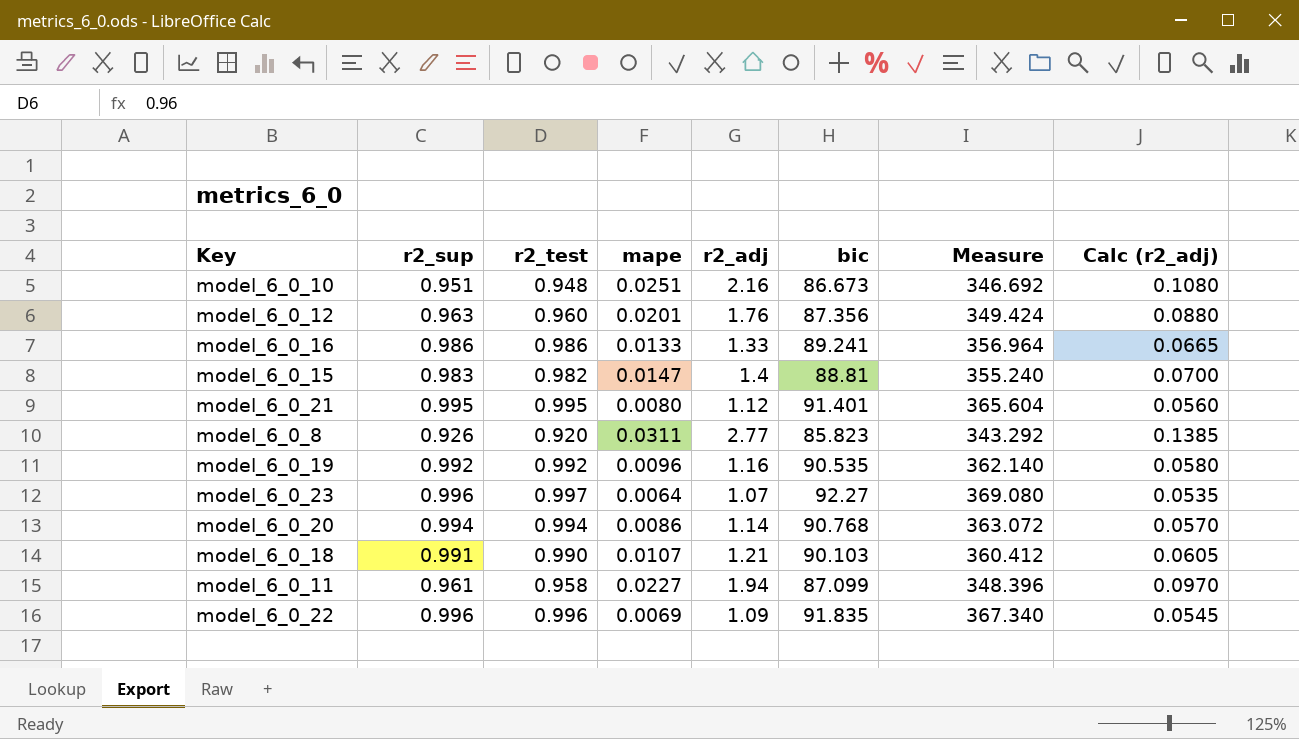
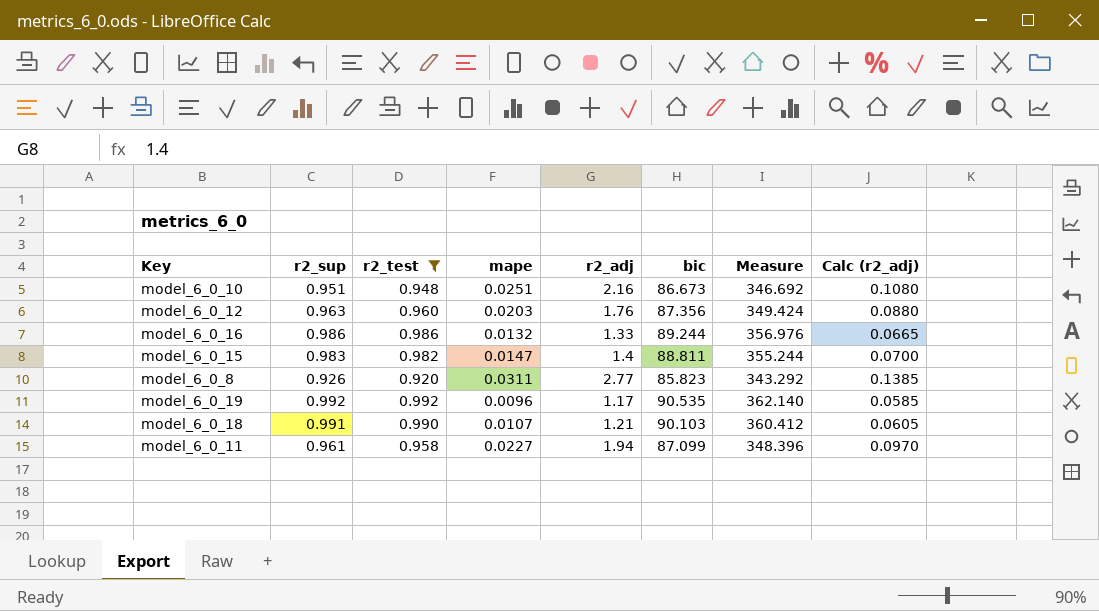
filter: none -> r2_test <= 0.992
model_6_0_12 | mape: 0.0201 -> 0.0203
model_6_0_16 | mape: 0.0133 -> 0.0132
model_6_0_16 | bic: 89.241 -> 89.244
model_6_0_16 | Measure: 356.964 -> 356.976
model_6_0_15 | bic: 88.81 -> 88.811
model_6_0_15 | Measure: 355.240 -> 355.244
model_6_0_19 | r2_adj: 1.16 -> 1.17
model_6_0_19 | Calc (r2_adj): 0.0580 -> 0.0585

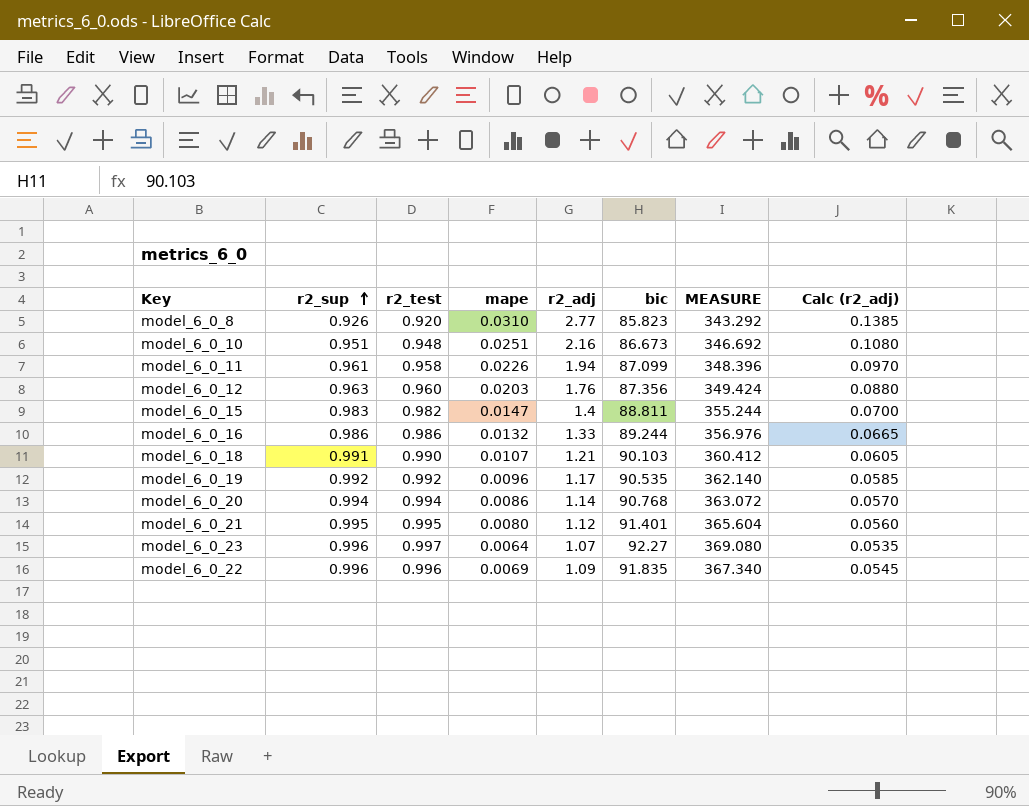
filter: r2_test <= 0.992 -> none
row order: none -> r2_sup ascending
column name: Measure -> MEASURE
model_6_0_8 | mape: 0.0311 -> 0.0310
model_6_0_11 | mape: 0.0227 -> 0.0226

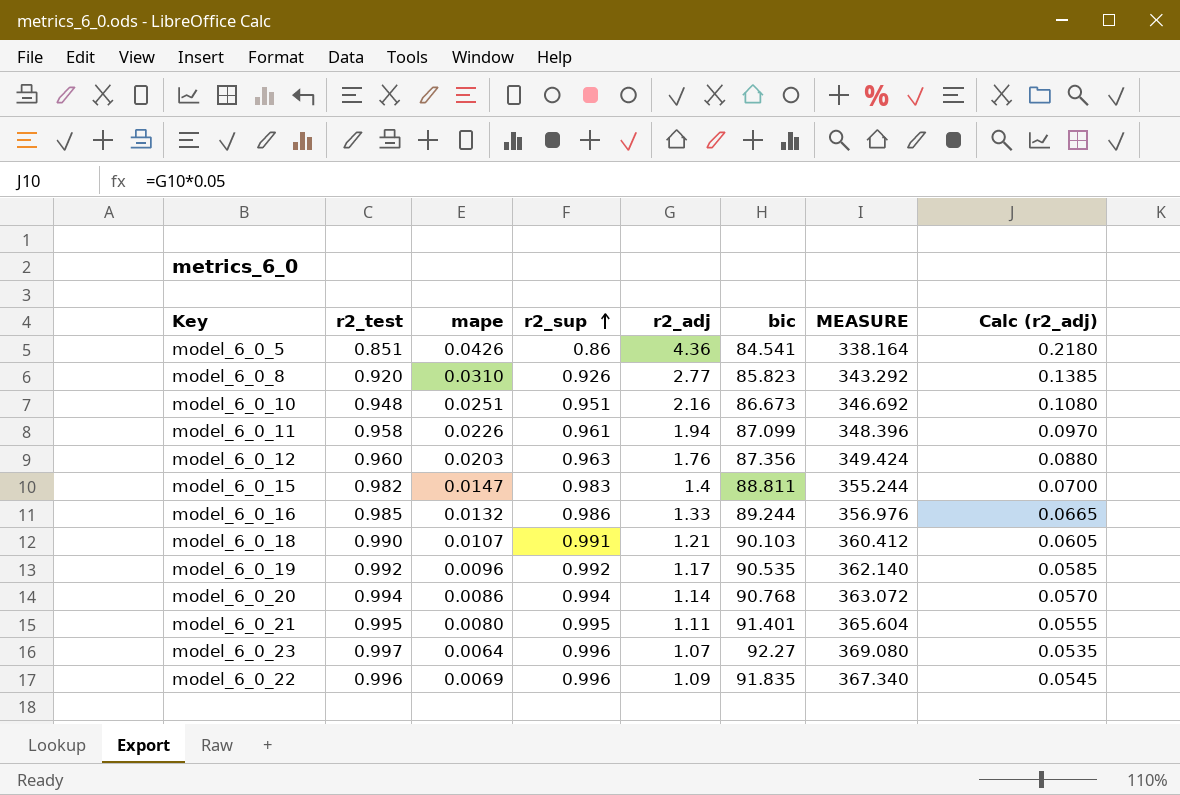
column r2_sup | position: 2 -> 4
row model_6_0_5: none -> 0.851 | 0.0426 | 0.86 | 4.36 | 84.541 | 338.164 | 0.2180
model_6_0_16 | r2_test: 0.986 -> 0.985
model_6_0_21 | r2_adj: 1.12 -> 1.11
model_6_0_21 | Calc (r2_adj): 0.0560 -> 0.0555

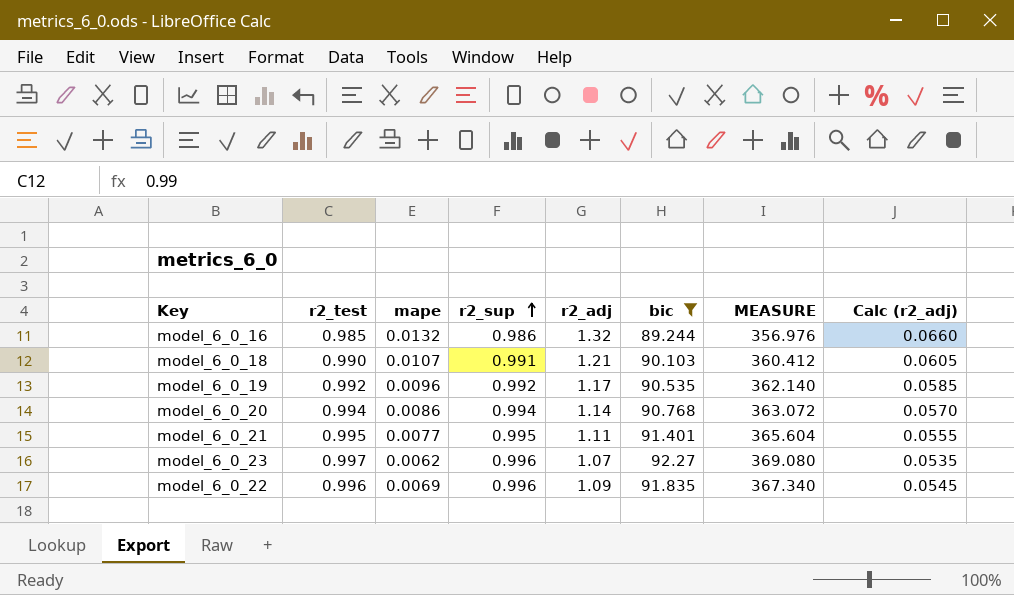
filter: none -> bic >= 89.244
model_6_0_16 | r2_adj: 1.33 -> 1.32
model_6_0_16 | Calc (r2_adj): 0.0665 -> 0.0660
model_6_0_21 | mape: 0.0080 -> 0.0077
model_6_0_23 | mape: 0.0064 -> 0.0062

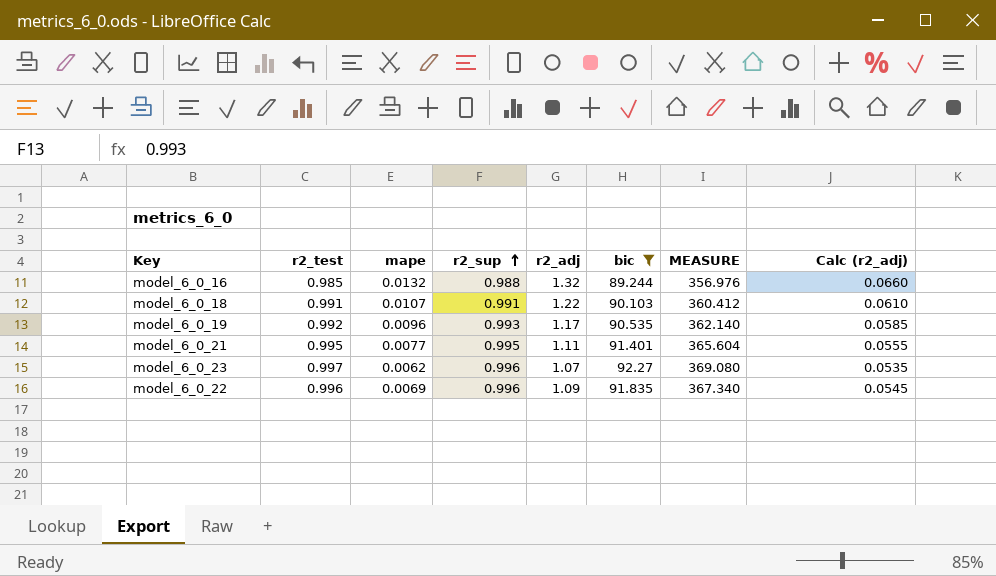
row model_6_0_20: 0.994 | 0.0086 | 0.994 | 1.14 | 90.768 | 363.072 | 0.0570 -> none
model_6_0_16 | r2_sup: 0.986 -> 0.988
model_6_0_18 | r2_test: 0.990 -> 0.991
model_6_0_18 | r2_adj: 1.21 -> 1.22
model_6_0_18 | Calc (r2_adj): 0.0605 -> 0.0610
model_6_0_19 | r2_sup: 0.992 -> 0.993

